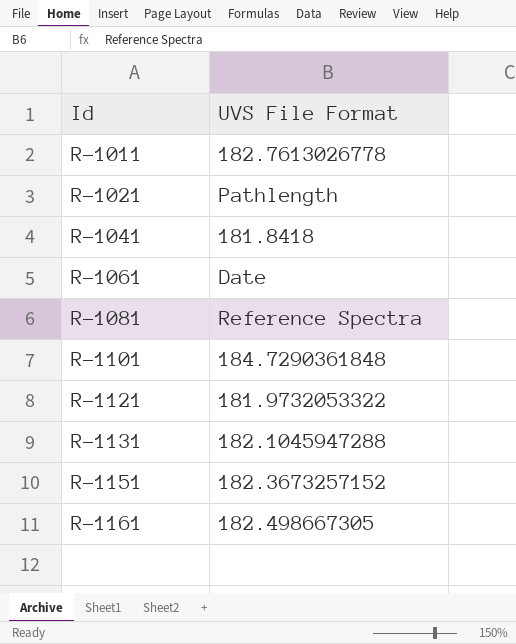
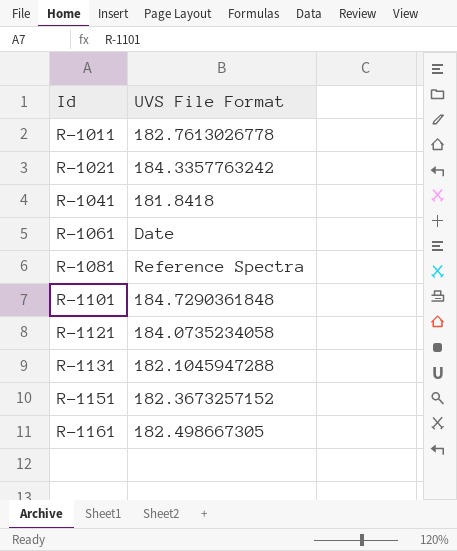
R-1021 | UVS File Format: Pathlength -> 184.3357763242
R-1121 | UVS File Format: 181.9732053322 -> 184.0735234058

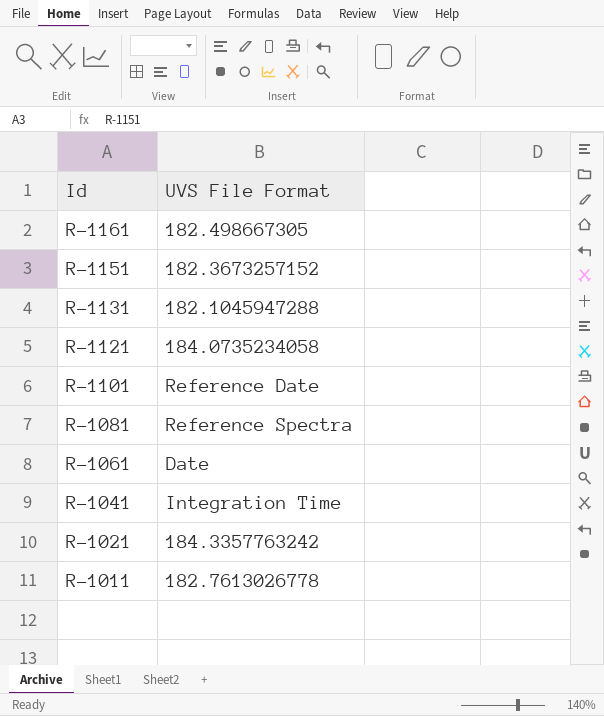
row order: Id ascending -> Id descending
R-1101 | UVS File Format: 184.7290361848 -> Reference Date
R-1041 | UVS File Format: 181.8418 -> Integration Time

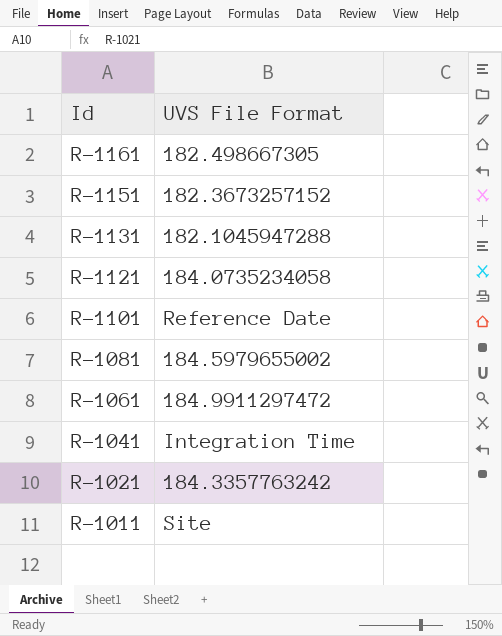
R-1081 | UVS File Format: Reference Spectra -> 184.5979655002
R-1061 | UVS File Format: Date -> 184.9911297472
R-1011 | UVS File Format: 182.7613026778 -> Site

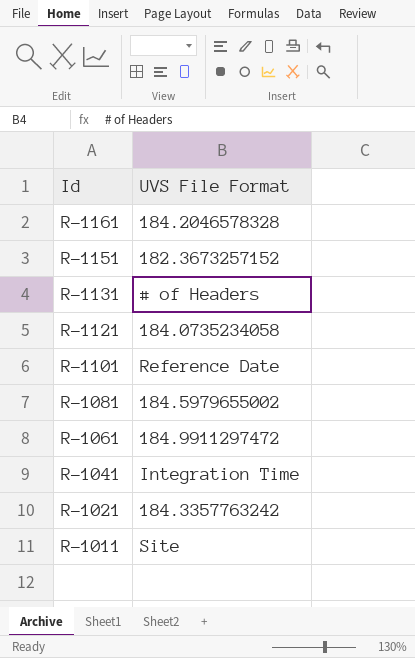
R-1161 | UVS File Format: 182.498667305 -> 184.2046578328
R-1131 | UVS File Format: 182.1045947288 -> # of Headers

